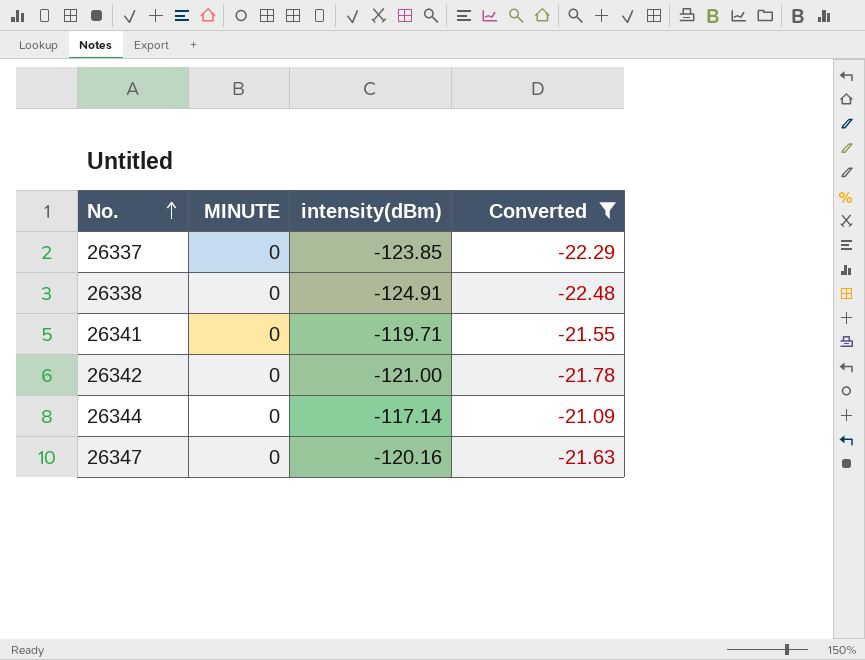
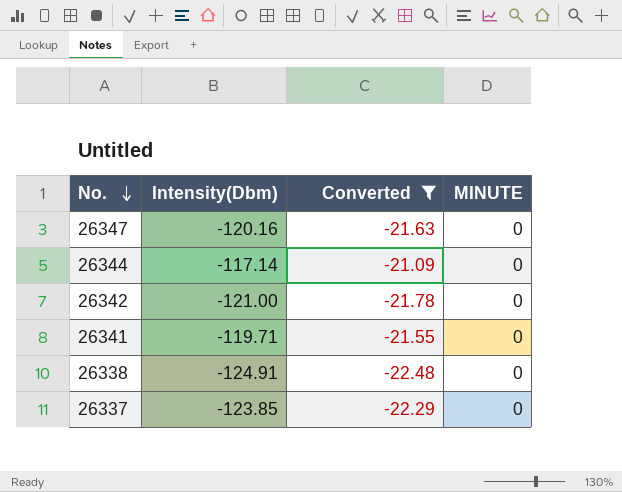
row order: No. ascending -> No. descending
column name: intensity(dBm) -> Intensity(Dbm)
column MINUTE | position: 2 -> 4

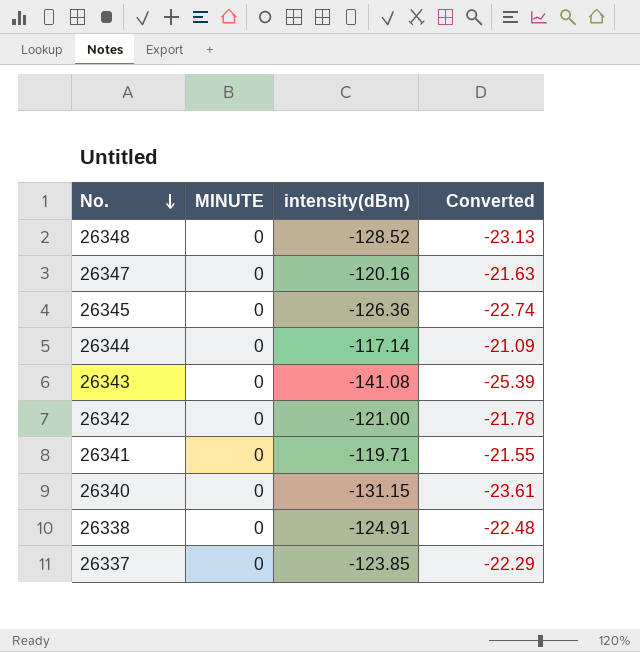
filter: Converted >= -22.48 -> none
column MINUTE | position: 4 -> 2
column name: Intensity(Dbm) -> intensity(dBm)

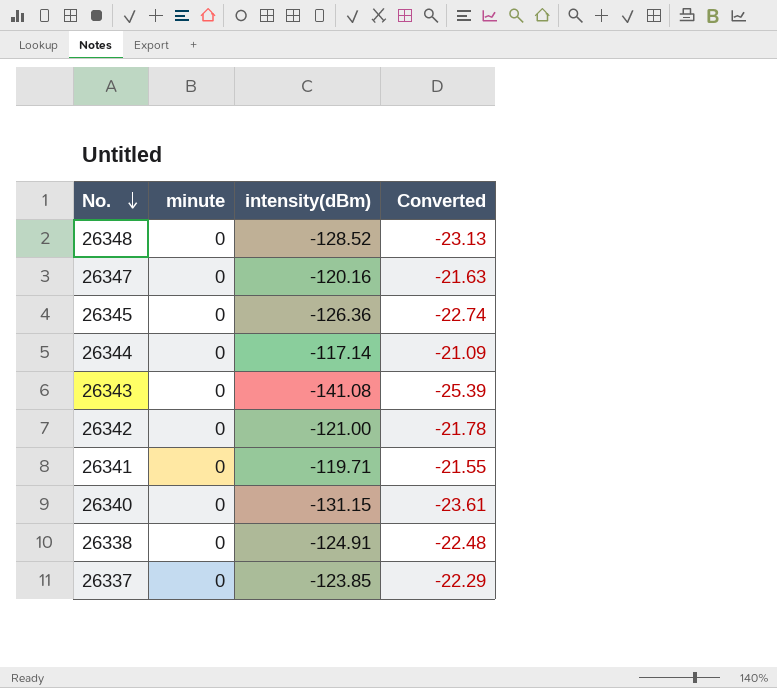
column name: MINUTE -> minute

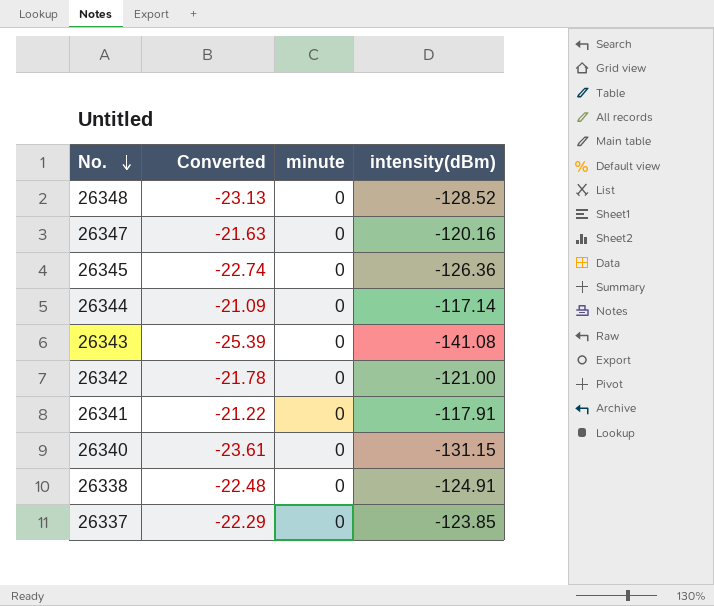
column Converted | position: 4 -> 2
26341 | Converted: -21.55 -> -21.22
26341 | intensity(dBm): -119.71 -> -117.91

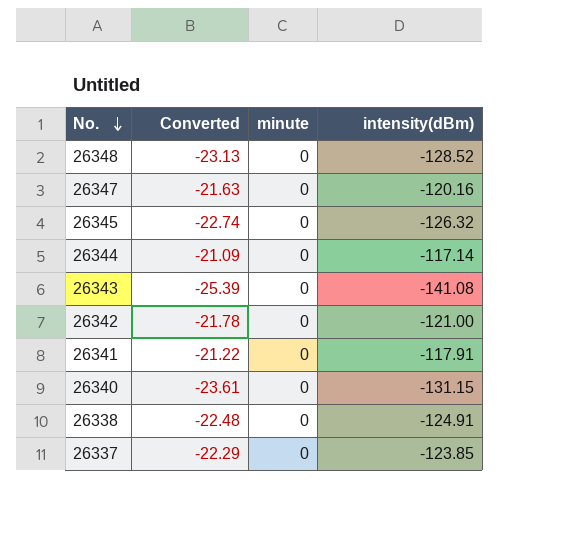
26345 | intensity(dBm): -126.36 -> -126.32

